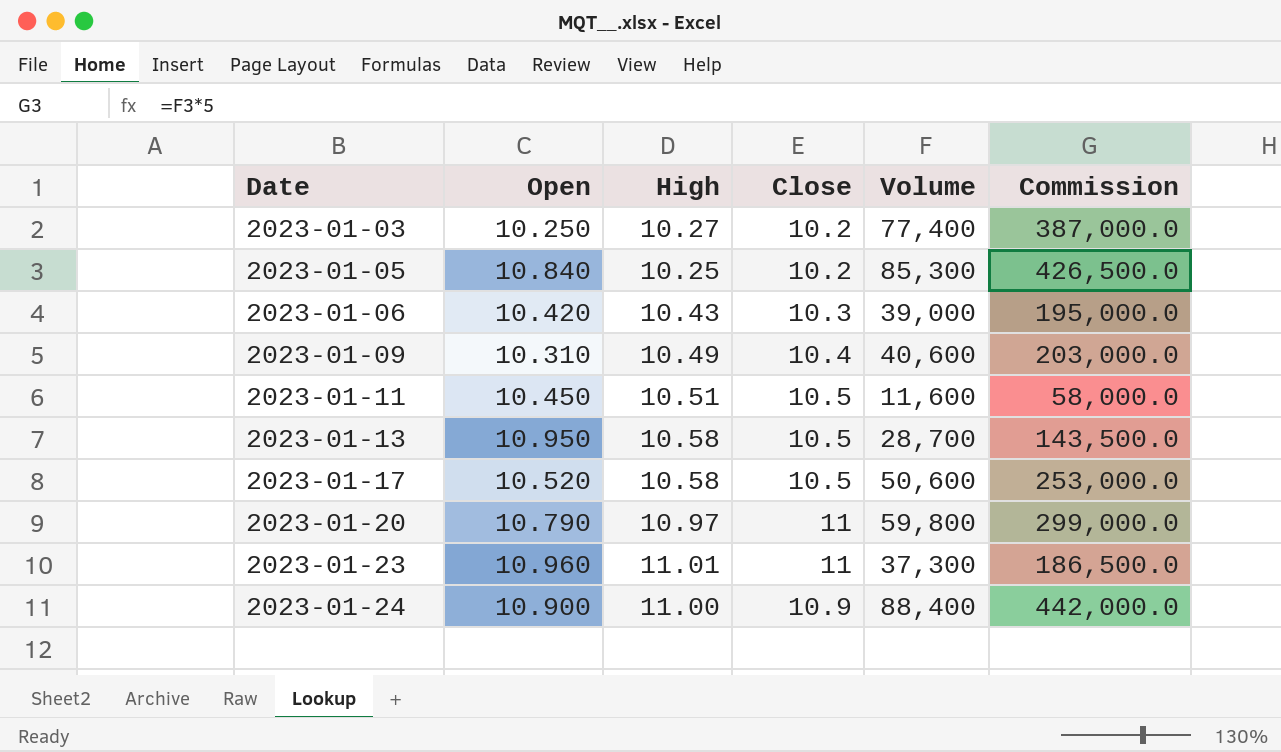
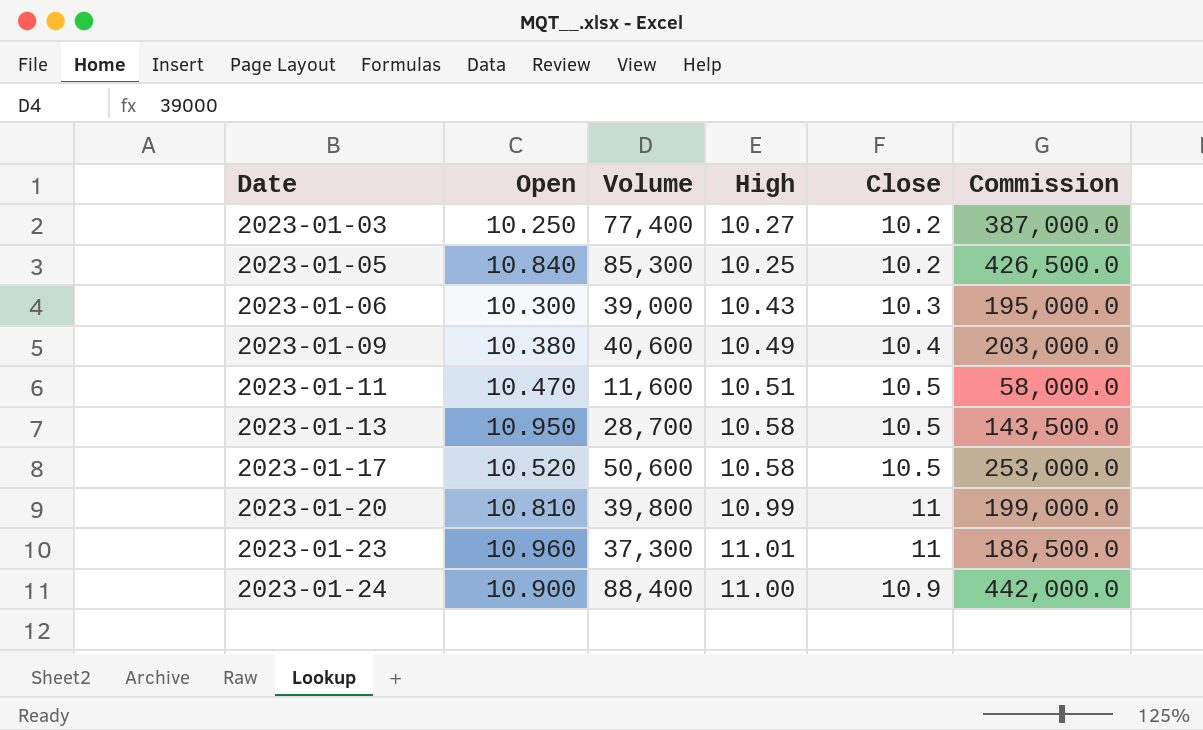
column Volume | position: 5 -> 3
2023-01-06 | Open: 10.420 -> 10.300
2023-01-09 | Open: 10.310 -> 10.380
2023-01-11 | Open: 10.450 -> 10.470
2023-01-20 | Open: 10.790 -> 10.810
2023-01-20 | Volume: 59,800 -> 39,800
2023-01-20 | High: 10.97 -> 10.99
2023-01-20 | Commission: 299,000.0 -> 199,000.0

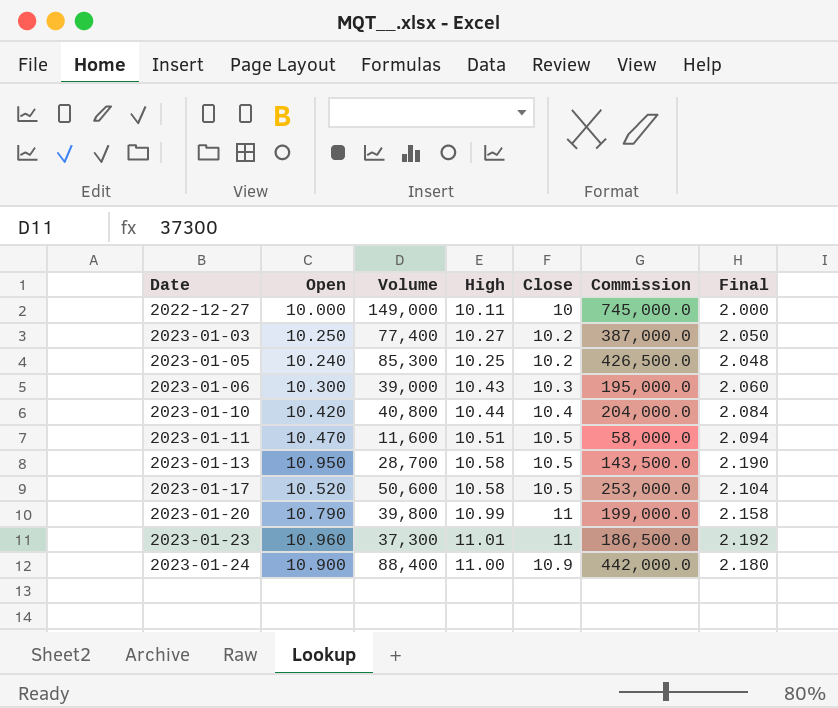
column Final | formula: none -> [Open] * 0.2
row 2023-01-09: 10.380 | 40,600 | 10.49 | 10.4 | 203,000.0 -> none
row 2022-12-27: none -> 10.000 | 149,000 | 10.11 | 10 | 745,000.0 | 2.000
2023-01-05 | Open: 10.840 -> 10.240
row 2023-01-10: none -> 10.420 | 40,800 | 10.44 | 10.4 | 204,000.0 | 2.084
2023-01-20 | Open: 10.810 -> 10.790

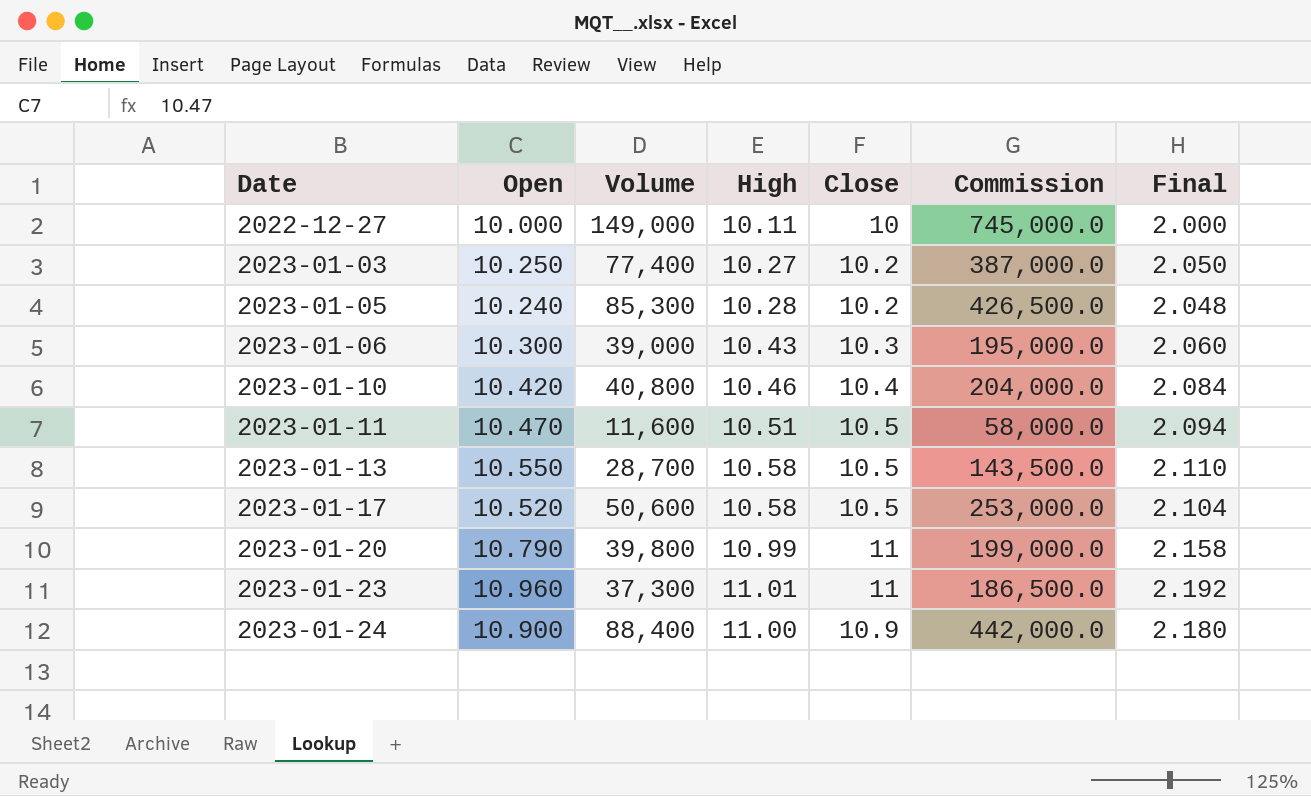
2023-01-05 | High: 10.25 -> 10.28
2023-01-10 | High: 10.44 -> 10.46
2023-01-13 | Open: 10.950 -> 10.550
2023-01-13 | Final: 2.190 -> 2.110

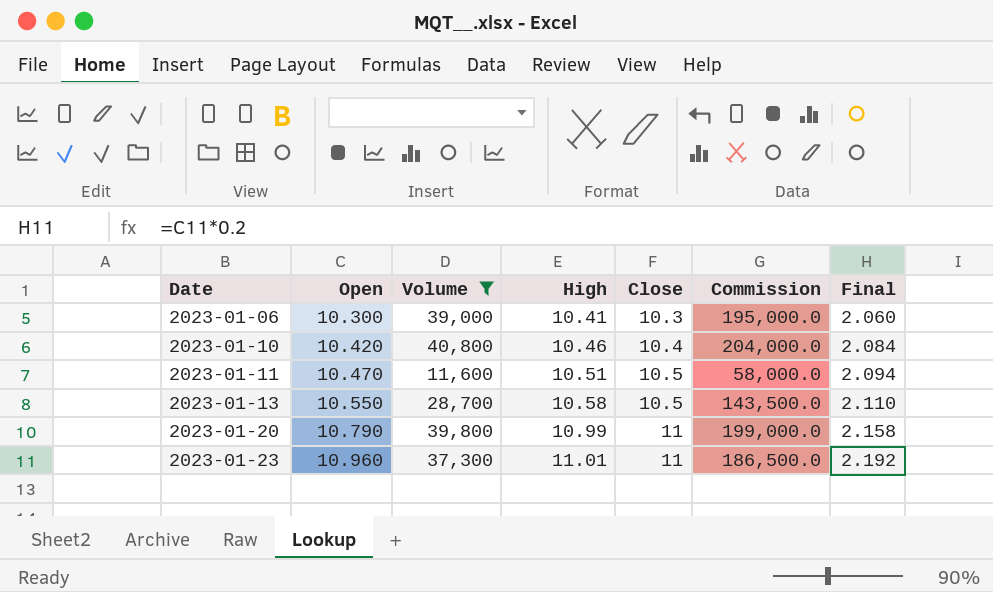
filter: none -> Volume <= 40,800
2023-01-06 | High: 10.43 -> 10.41

